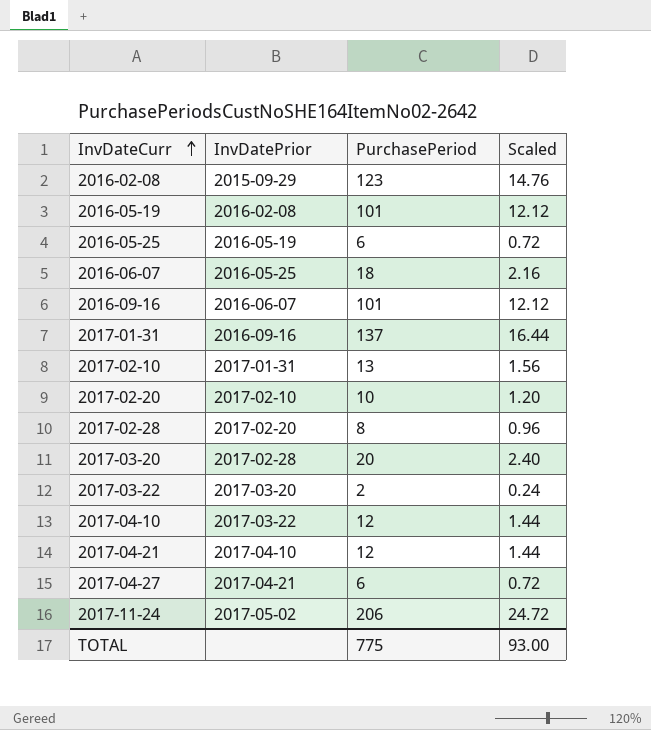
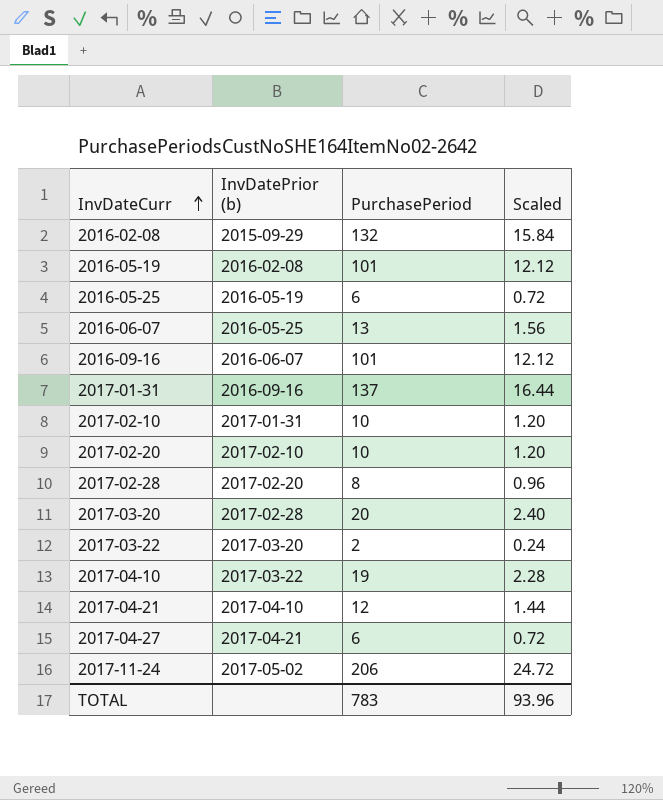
column name: InvDatePrior -> InvDatePrior (b)
2016-02-08 | PurchasePeriod: 123 -> 132
2016-02-08 | Scaled: 14.76 -> 15.84
2016-06-07 | PurchasePeriod: 18 -> 13
2016-06-07 | Scaled: 2.16 -> 1.56
2017-02-10 | PurchasePeriod: 13 -> 10
2017-02-10 | Scaled: 1.56 -> 1.20
2017-04-10 | PurchasePeriod: 12 -> 19
2017-04-10 | Scaled: 1.44 -> 2.28
TOTAL | PurchasePeriod: 775 -> 783
TOTAL | Scaled: 93.00 -> 93.96

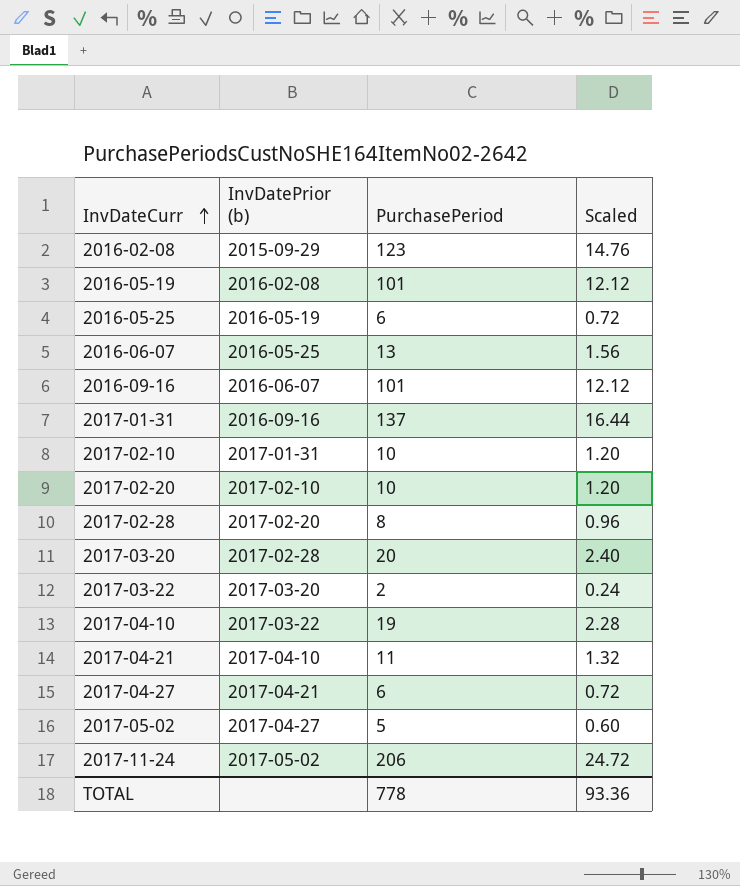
2016-02-08 | PurchasePeriod: 132 -> 123
2016-02-08 | Scaled: 15.84 -> 14.76
2017-04-21 | PurchasePeriod: 12 -> 11
2017-04-21 | Scaled: 1.44 -> 1.32
row 2017-05-02: none -> 2017-04-27 | 5 | 0.60
TOTAL | PurchasePeriod: 783 -> 778
TOTAL | Scaled: 93.96 -> 93.36

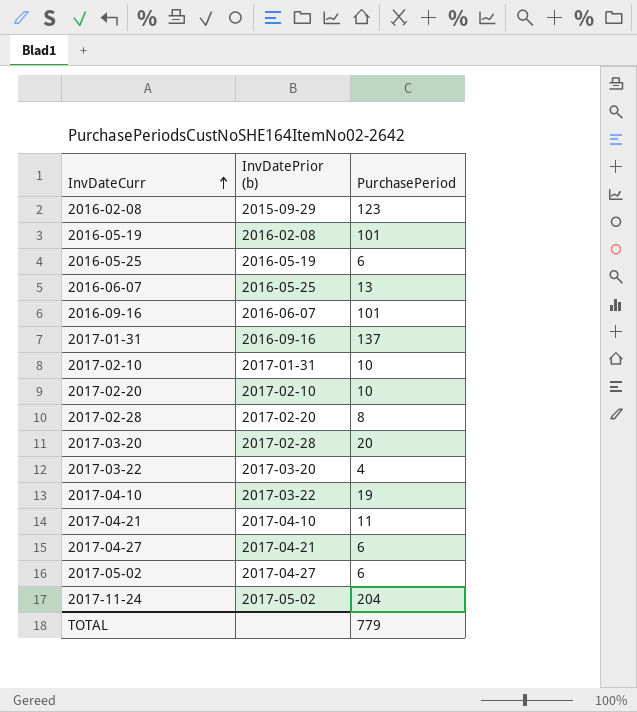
column Scaled | formula: [PurchasePeriod] * 0.12 -> none
2017-03-22 | PurchasePeriod: 2 -> 4
2017-05-02 | PurchasePeriod: 5 -> 6
2017-11-24 | PurchasePeriod: 206 -> 204
TOTAL | PurchasePeriod: 778 -> 779

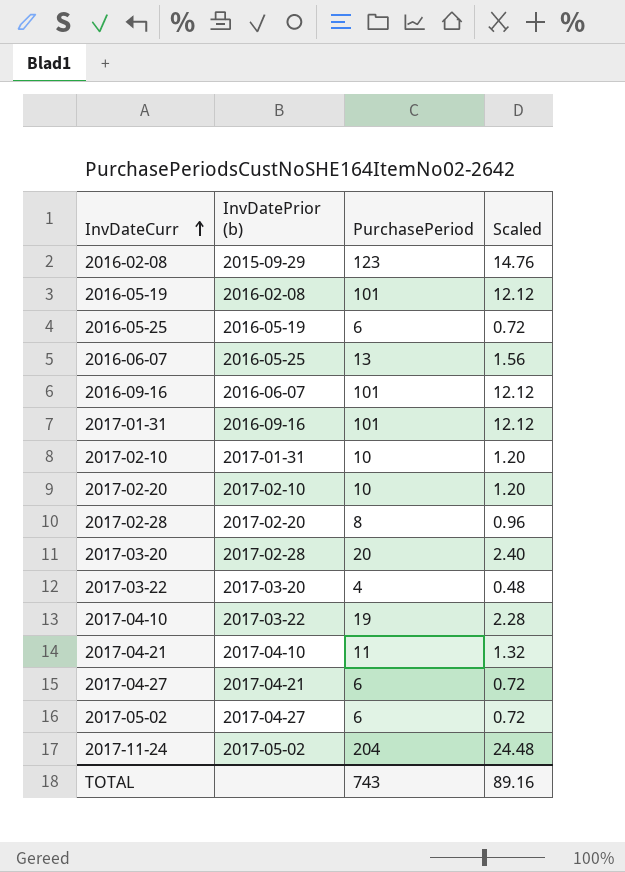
column Scaled | formula: none -> [PurchasePeriod] * 0.12
2017-01-31 | PurchasePeriod: 137 -> 101
TOTAL | PurchasePeriod: 779 -> 743

